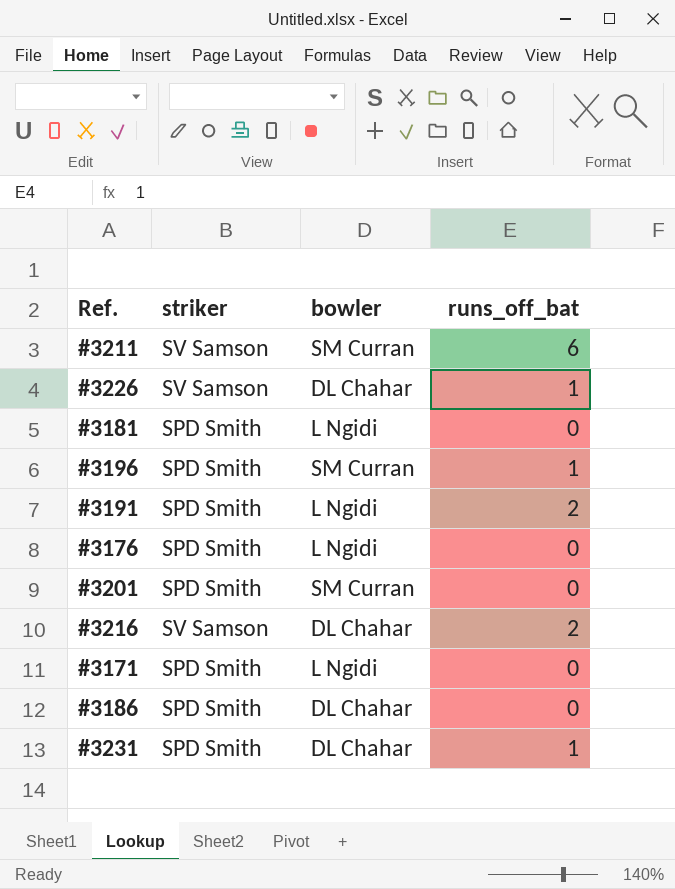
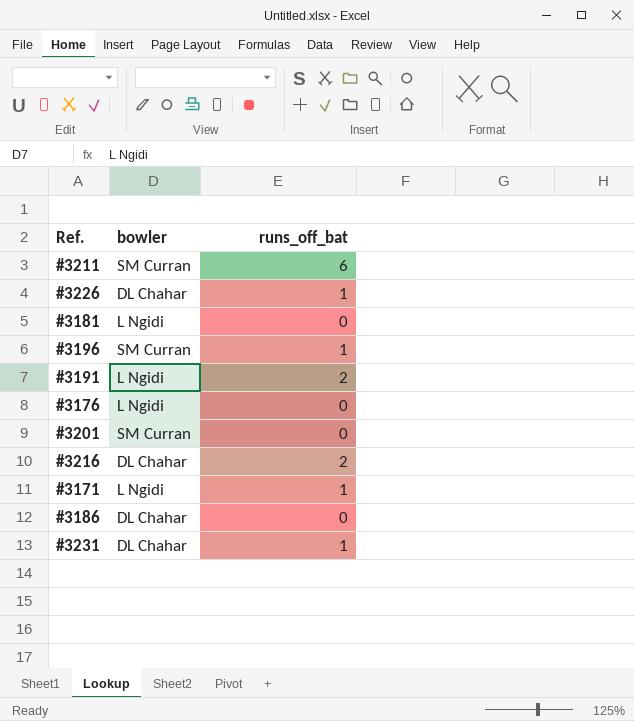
column striker | position: 2 -> none
#3171 | runs_off_bat: 0 -> 1

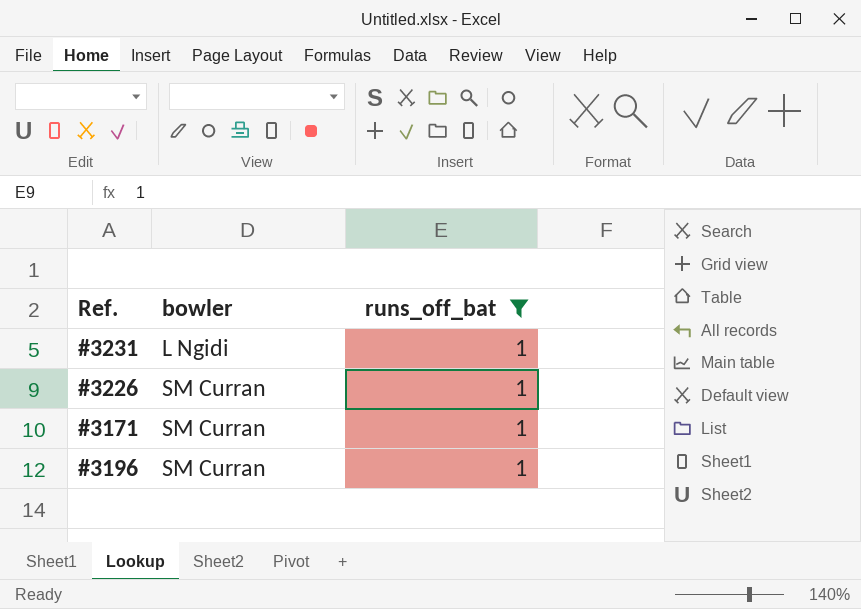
filter: none -> runs_off_bat = 1
row order: none -> bowler ascending
#3231 | bowler: DL Chahar -> L Ngidi
#3226 | bowler: DL Chahar -> SM Curran
#3171 | bowler: L Ngidi -> SM Curran

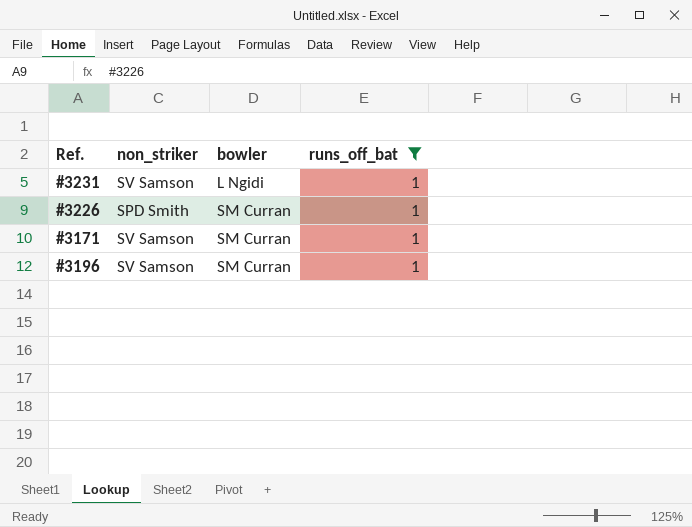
column non_striker | position: none -> 2

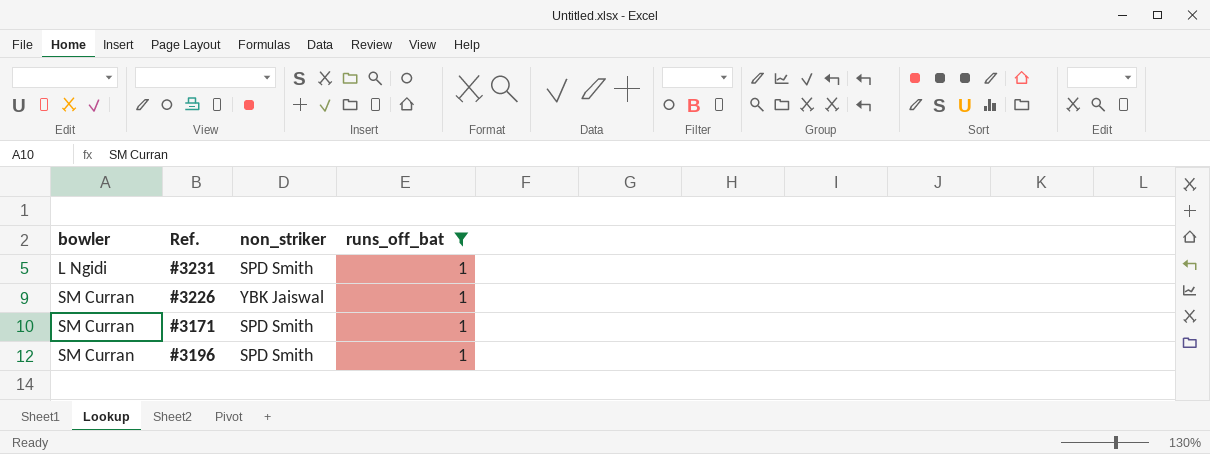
column bowler | position: 3 -> 1
#3231 | non_striker: SV Samson -> SPD Smith
#3226 | non_striker: SPD Smith -> YBK Jaiswal
#3171 | non_striker: SV Samson -> SPD Smith
#3196 | non_striker: SV Samson -> SPD Smith

